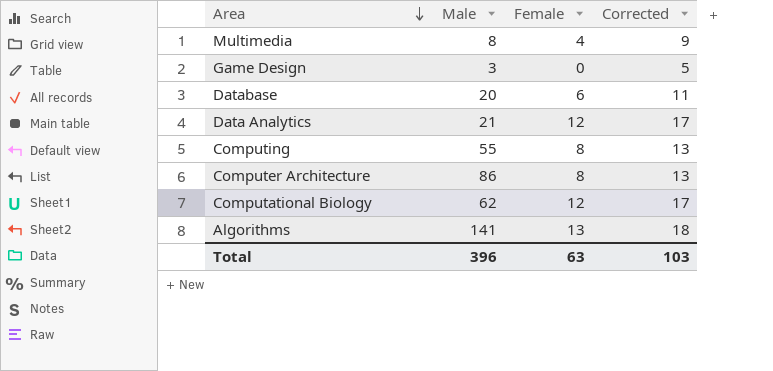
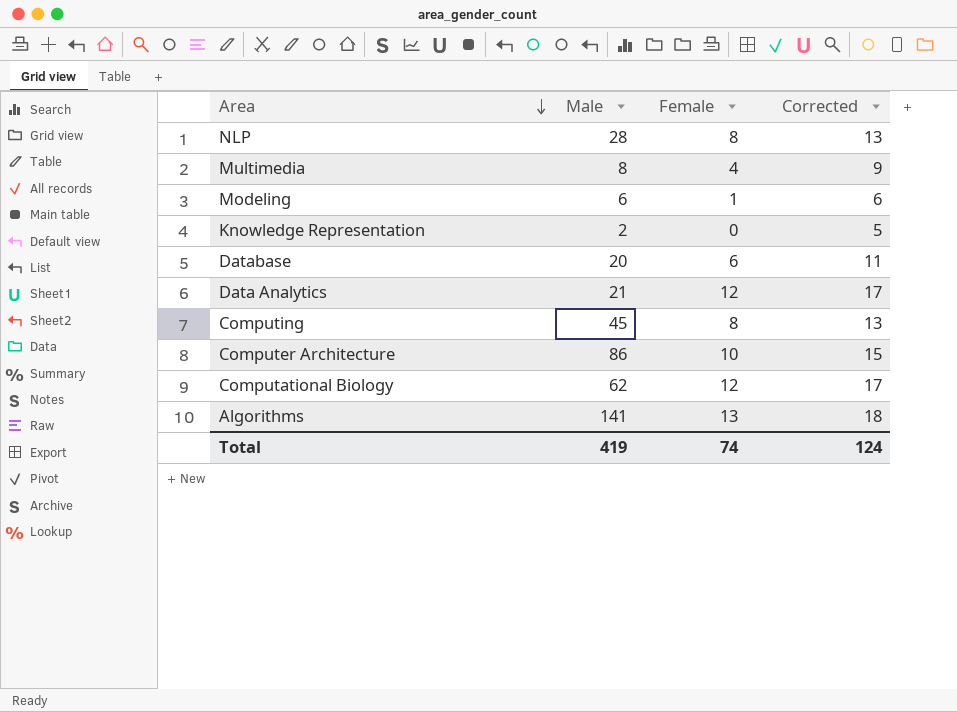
row Game Design: 3 | 0 | 5 -> none
row NLP: none -> 28 | 8 | 13
row Modeling: none -> 6 | 1 | 6
row Knowledge Representation: none -> 2 | 0 | 5
Computing | Male: 55 -> 45
Computer Architecture | Female: 8 -> 10
Computer Architecture | Corrected: 13 -> 15
Total | Male: 396 -> 419
Total | Female: 63 -> 74
Total | Corrected: 103 -> 124

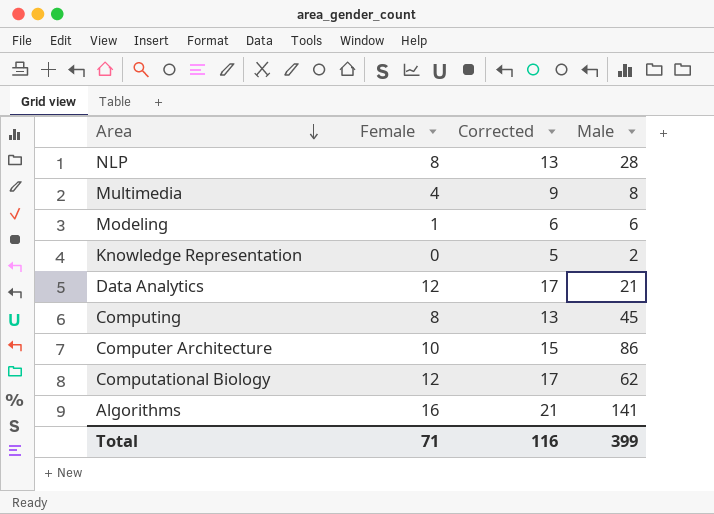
column Male | position: 2 -> 4
row Database: 20 | 6 | 11 -> none
Algorithms | Female: 13 -> 16
Algorithms | Corrected: 18 -> 21
Total | Female: 74 -> 71
Total | Corrected: 124 -> 116
Total | Male: 419 -> 399

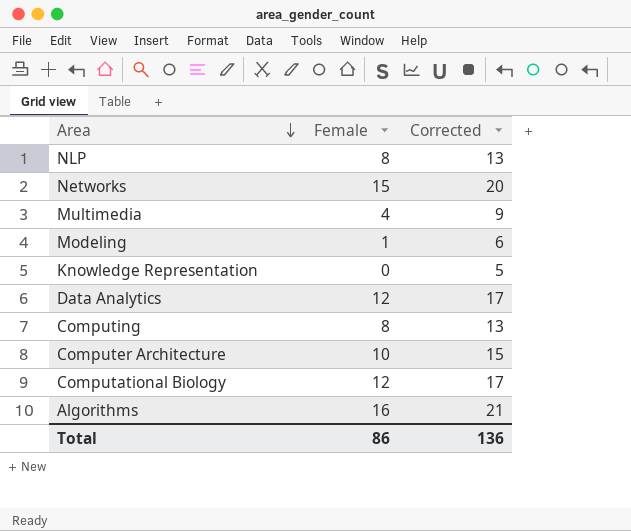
column Male | position: 4 -> none
row Networks: none -> 15 | 20
Total | Female: 71 -> 86
Total | Corrected: 116 -> 136

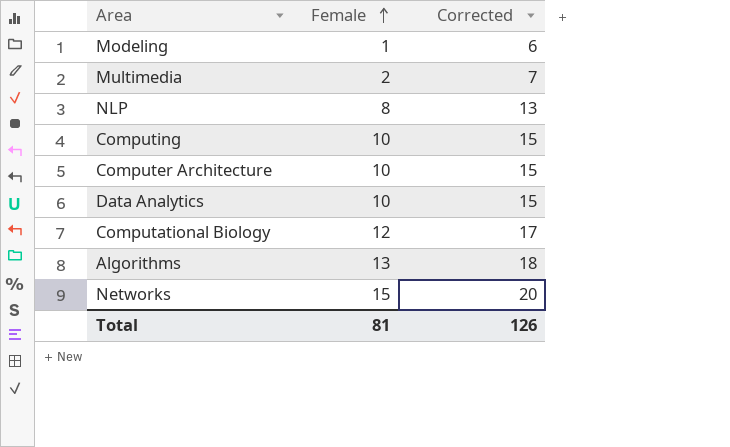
row order: Area descending -> Female ascending
row Knowledge Representation: 0 | 5 -> none
Multimedia | Female: 4 -> 2
Multimedia | Corrected: 9 -> 7
Computing | Female: 8 -> 10
Computing | Corrected: 13 -> 15
Data Analytics | Female: 12 -> 10
Data Analytics | Corrected: 17 -> 15
Algorithms | Female: 16 -> 13
Algorithms | Corrected: 21 -> 18
Total | Female: 86 -> 81
Total | Corrected: 136 -> 126

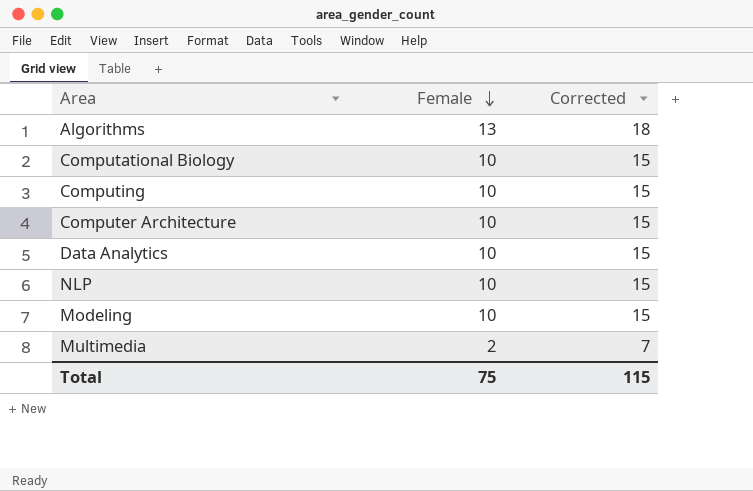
row order: Female ascending -> Female descending
row Networks: 15 | 20 -> none
Computational Biology | Female: 12 -> 10
Computational Biology | Corrected: 17 -> 15
NLP | Female: 8 -> 10
NLP | Corrected: 13 -> 15
Modeling | Female: 1 -> 10
Modeling | Corrected: 6 -> 15
Total | Female: 81 -> 75
Total | Corrected: 126 -> 115

